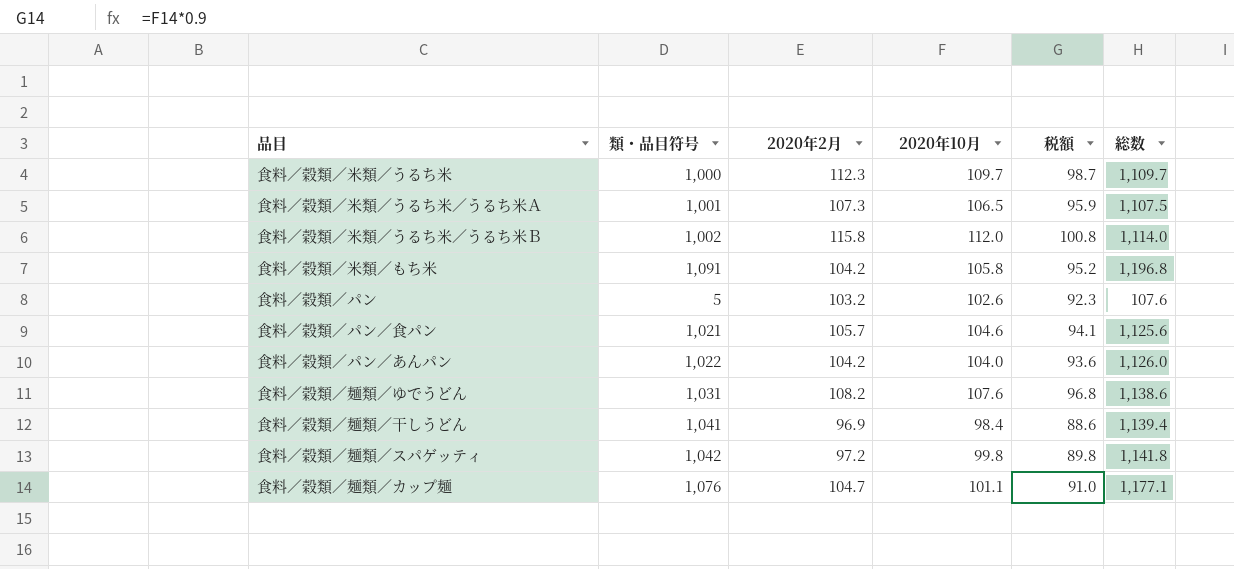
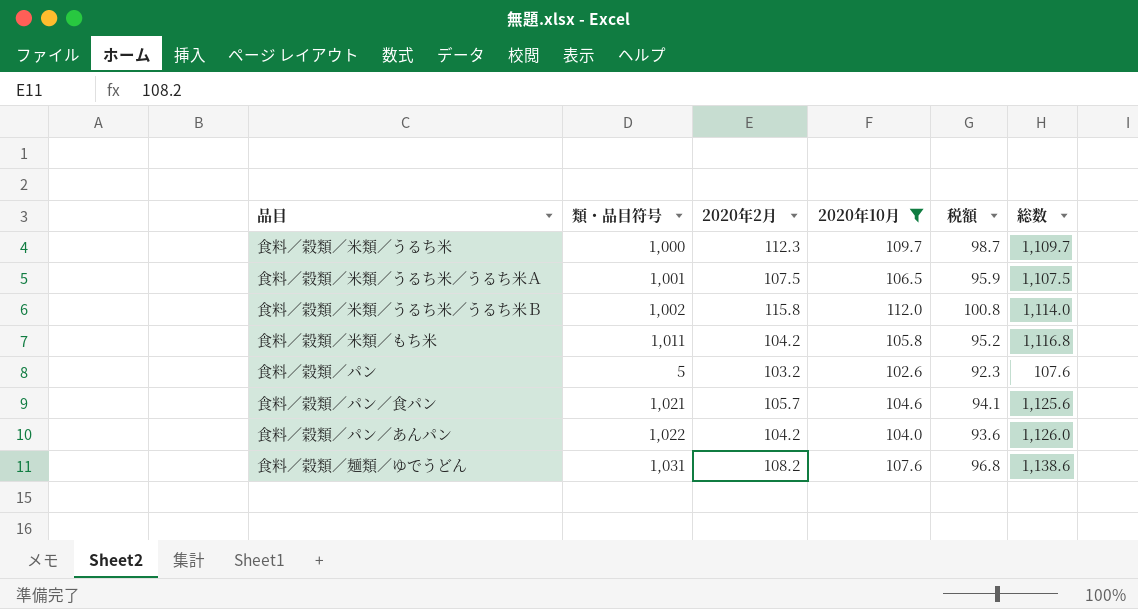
filter: none -> 2020年10月 >= 102.6
食料／穀類／米類／うるち米／うるち米Ａ | 2020年2月: 107.3 -> 107.5
食料／穀類／米類／もち米 | 類・品目符号: 1,091 -> 1,011
食料／穀類／米類／もち米 | 総数: 1,196.8 -> 1,116.8

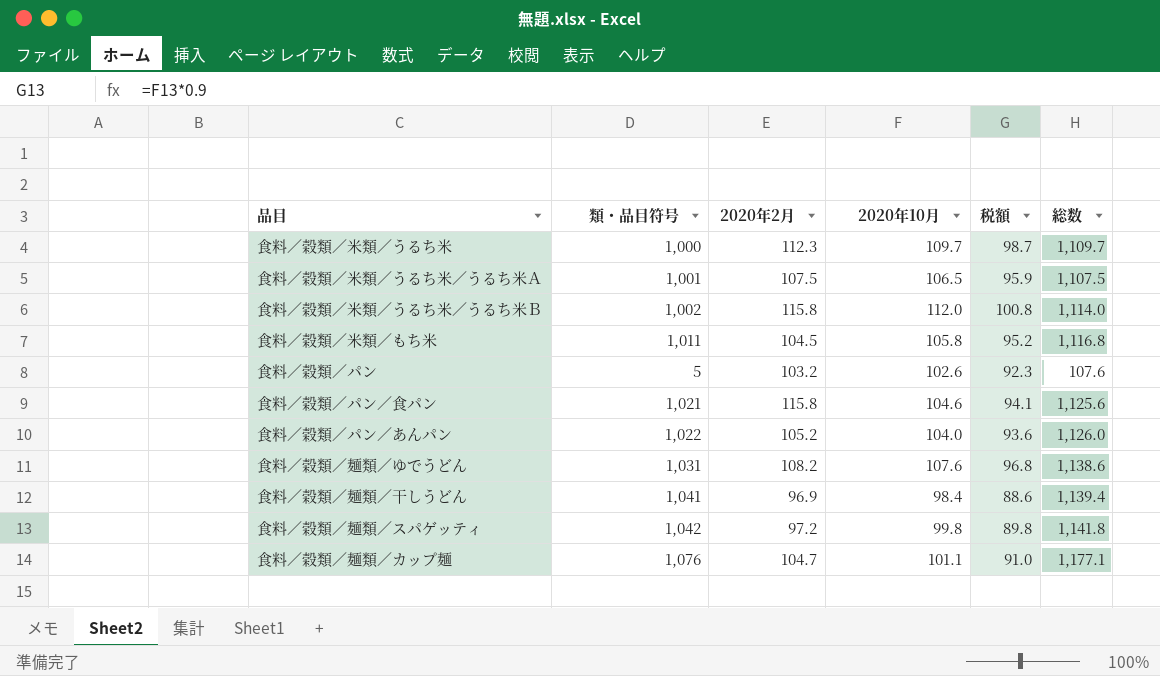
filter: 2020年10月 >= 102.6 -> none
食料／穀類／米類／もち米 | 2020年2月: 104.2 -> 104.5
食料／穀類／パン／食パン | 2020年2月: 105.7 -> 115.8
食料／穀類／パン／あんパン | 2020年2月: 104.2 -> 105.2

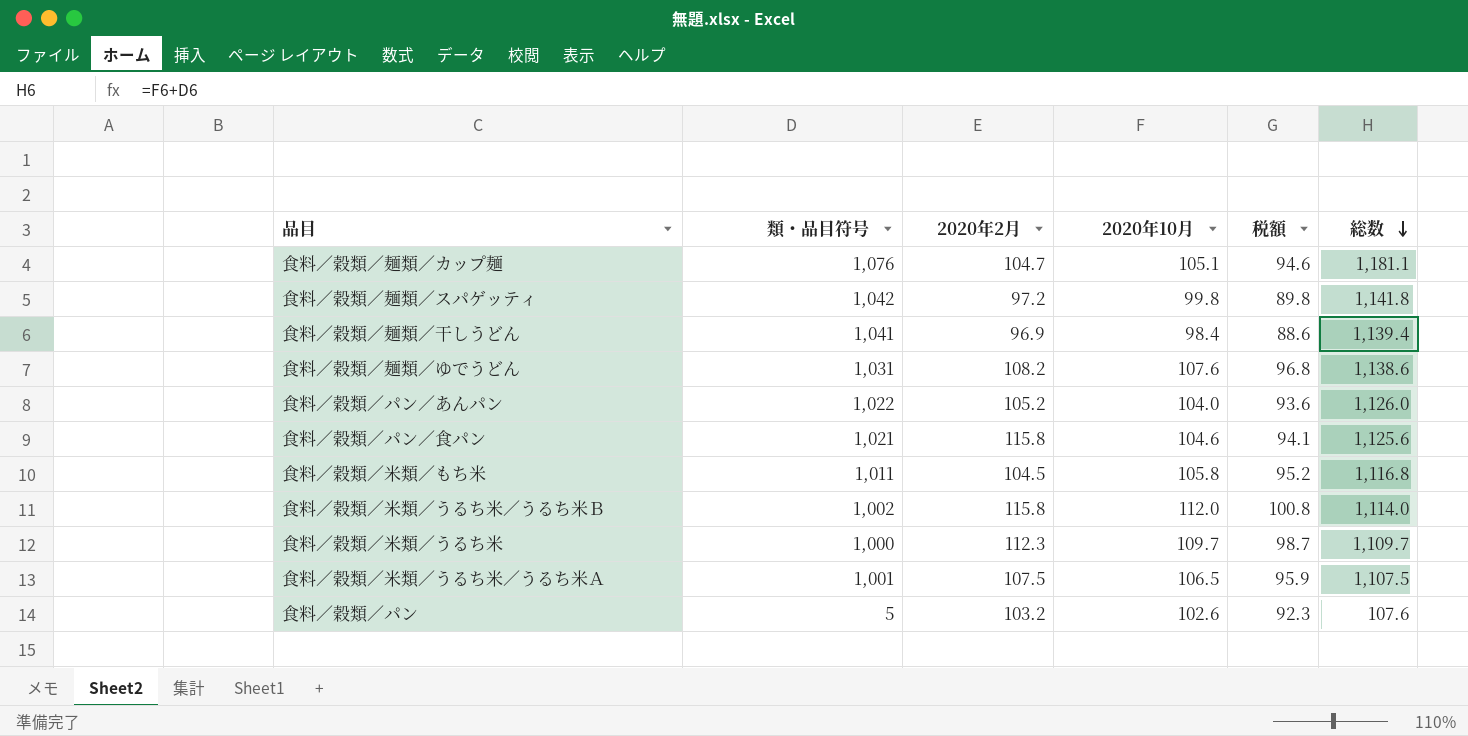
row order: none -> 総数 descending
食料／穀類／麺類／カップ麺 | 2020年10月: 101.1 -> 105.1
食料／穀類／麺類／カップ麺 | 税額: 91.0 -> 94.6
食料／穀類／麺類／カップ麺 | 総数: 1,177.1 -> 1,181.1

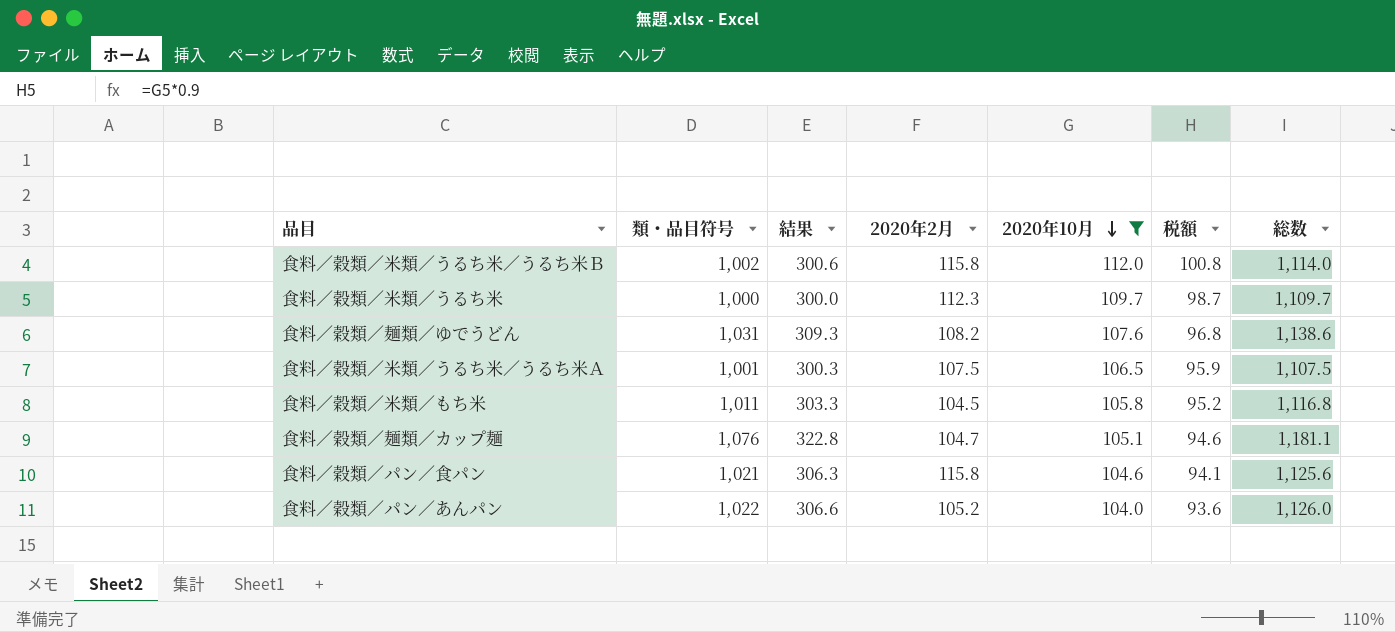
filter: none -> 2020年10月 >= 104.0
row order: 総数 descending -> 2020年10月 descending
column 結果 | formula: none -> [類・品目符号] * 0.3

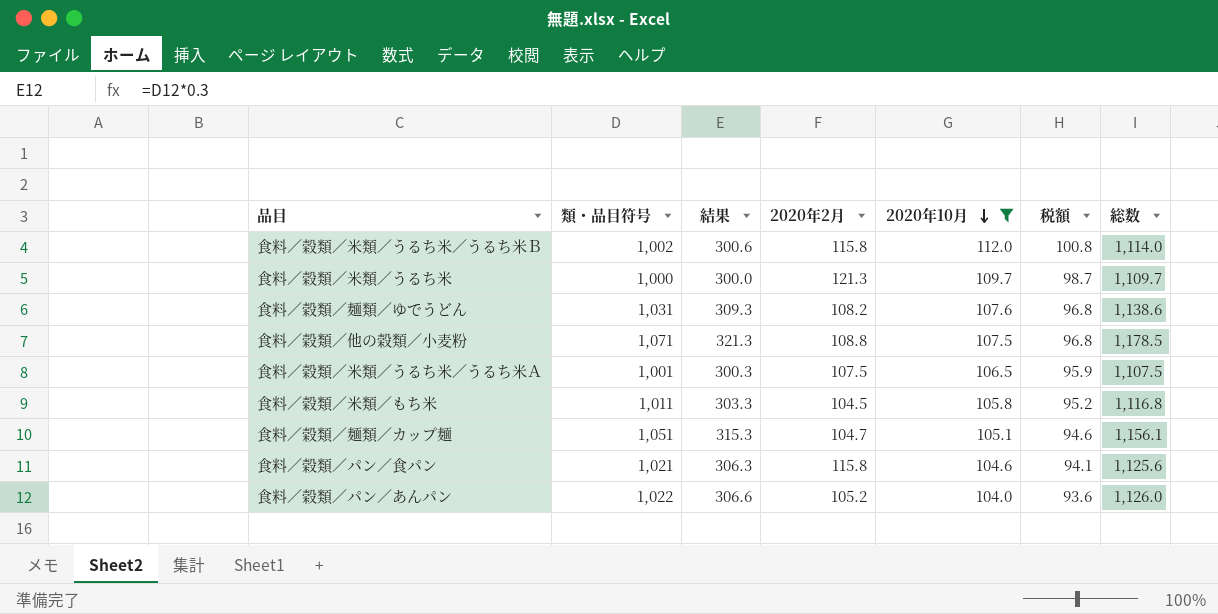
食料／穀類／米類／うるち米 | 2020年2月: 112.3 -> 121.3
row 食料／穀類／他の穀類／小麦粉: none -> 1,071 | 321.3 | 108.8 | 107.5 | 96.8 | 1,178.5
食料／穀類／麺類／カップ麺 | 類・品目符号: 1,076 -> 1,051
食料／穀類／麺類／カップ麺 | 結果: 322.8 -> 315.3
食料／穀類／麺類／カップ麺 | 総数: 1,181.1 -> 1,156.1

